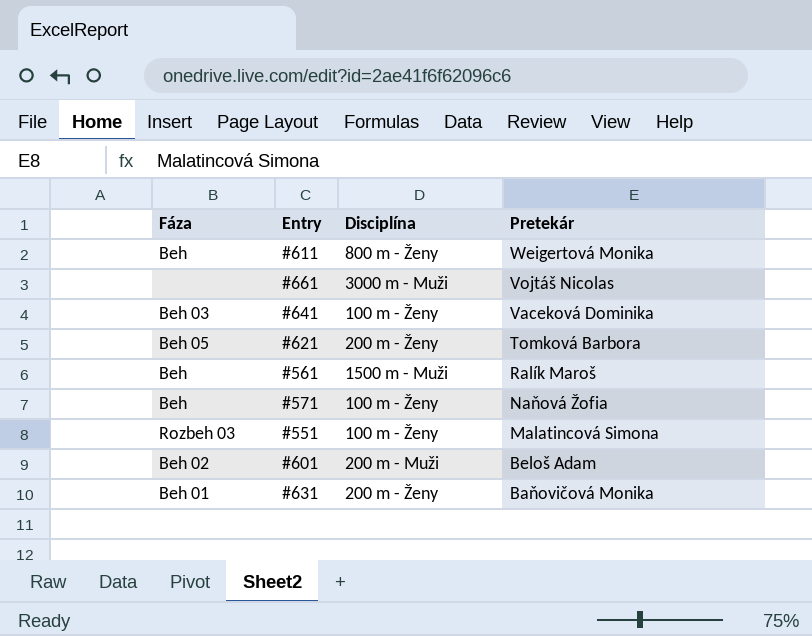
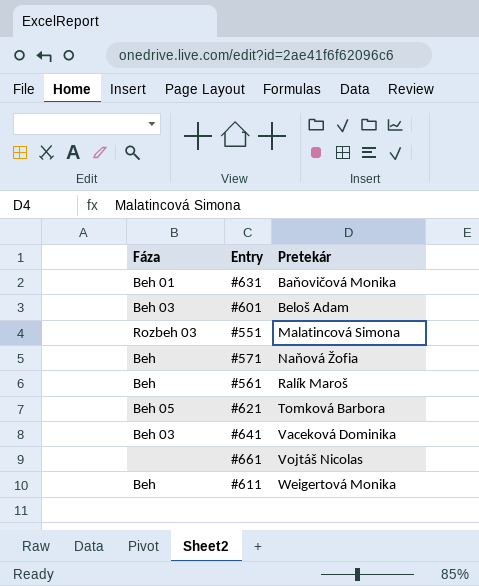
row order: Pretekár descending -> Pretekár ascending
column Disciplína | position: 3 -> none
#601 | Fáza: Beh 02 -> Beh 03

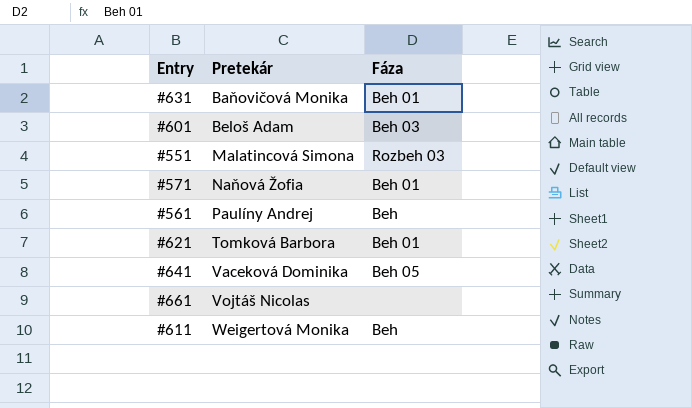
column Fáza | position: 1 -> 3
#571 | Fáza: Beh -> Beh 01
#561 | Pretekár: Ralík Maroš -> Paulíny Andrej
#621 | Fáza: Beh 05 -> Beh 01
#641 | Fáza: Beh 03 -> Beh 05

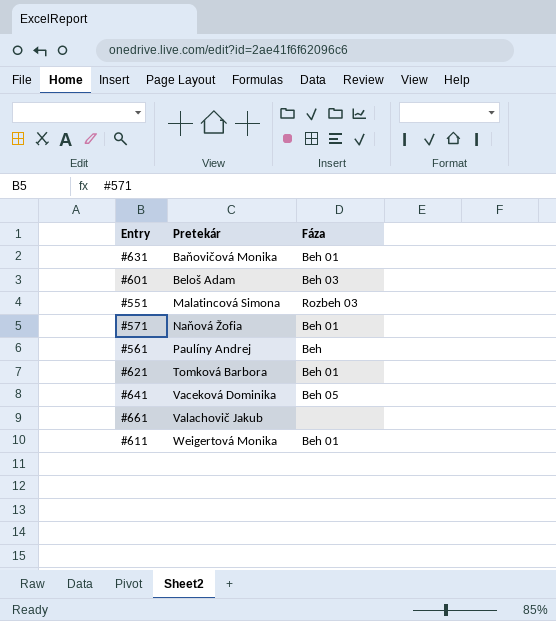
#661 | Pretekár: Vojtáš Nicolas -> Valachovič Jakub
#611 | Fáza: Beh -> Beh 01

